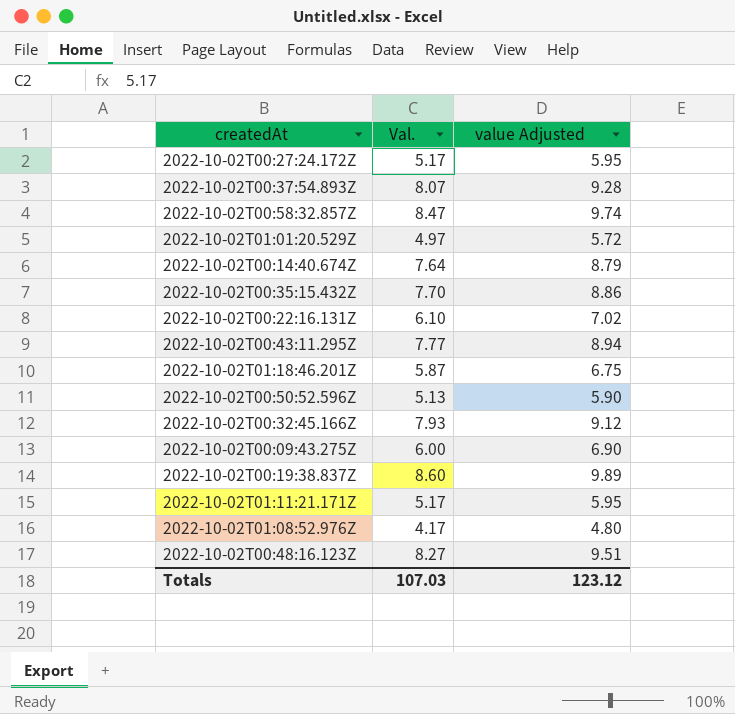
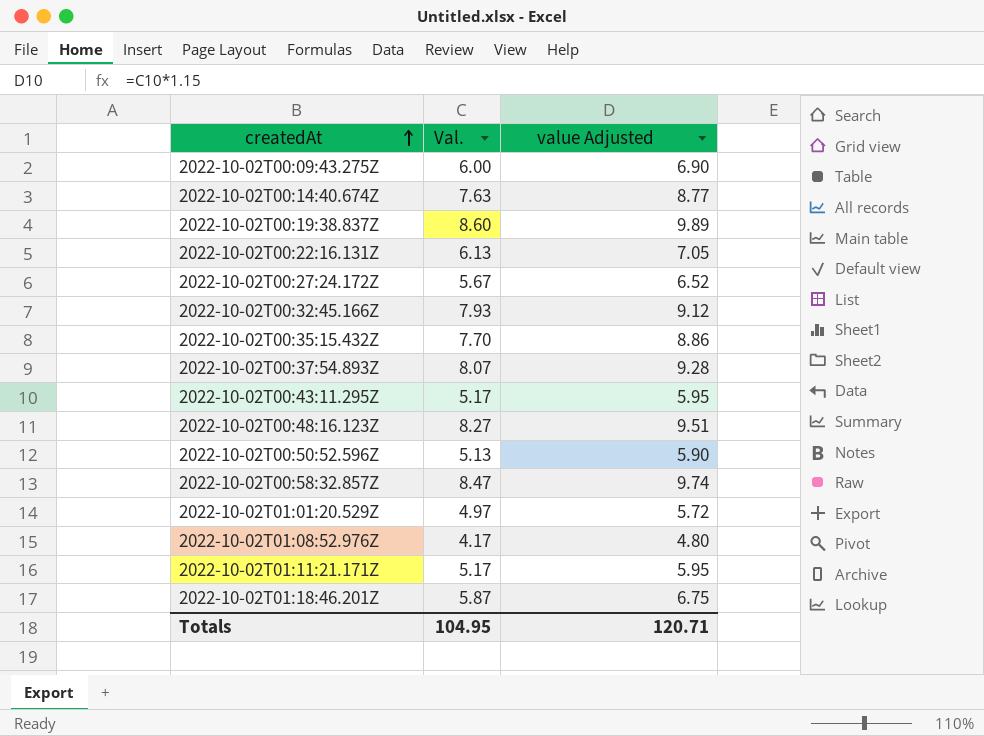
row order: none -> createdAt ascending
2022-10-02T00:14:40.674Z | Val.: 7.64 -> 7.63
2022-10-02T00:14:40.674Z | value Adjusted: 8.79 -> 8.77
2022-10-02T00:22:16.131Z | Val.: 6.10 -> 6.13
2022-10-02T00:22:16.131Z | value Adjusted: 7.02 -> 7.05
2022-10-02T00:27:24.172Z | Val.: 5.17 -> 5.67
2022-10-02T00:27:24.172Z | value Adjusted: 5.95 -> 6.52
2022-10-02T00:43:11.295Z | Val.: 7.77 -> 5.17
2022-10-02T00:43:11.295Z | value Adjusted: 8.94 -> 5.95
Totals | Val.: 107.03 -> 104.95
Totals | value Adjusted: 123.12 -> 120.71

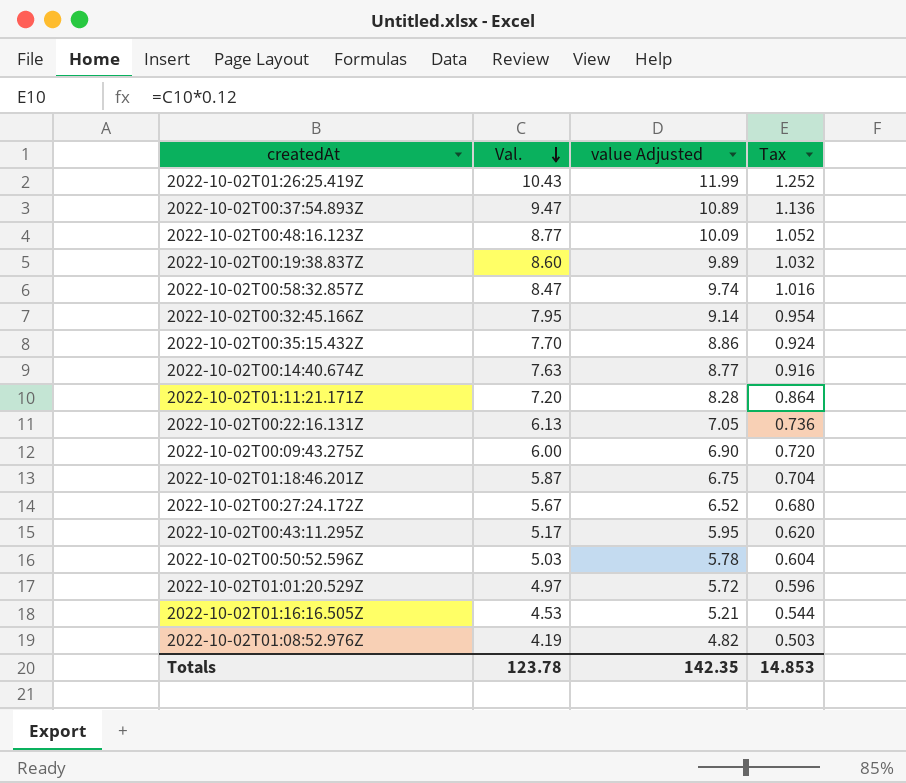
row order: createdAt ascending -> Val. descending
column Tax | formula: none -> [Val.] * 0.12
row 2022-10-02T01:26:25.419Z: none -> 10.43 | 11.99 | 1.252
2022-10-02T00:37:54.893Z | Val.: 8.07 -> 9.47
2022-10-02T00:37:54.893Z | value Adjusted: 9.28 -> 10.89
2022-10-02T00:48:16.123Z | Val.: 8.27 -> 8.77
2022-10-02T00:48:16.123Z | value Adjusted: 9.51 -> 10.09
2022-10-02T00:32:45.166Z | Val.: 7.93 -> 7.95
2022-10-02T00:32:45.166Z | value Adjusted: 9.12 -> 9.14
2022-10-02T01:11:21.171Z | Val.: 5.17 -> 7.20
2022-10-02T01:11:21.171Z | value Adjusted: 5.95 -> 8.28
2022-10-02T00:50:52.596Z | Val.: 5.13 -> 5.03
2022-10-02T00:50:52.596Z | value Adjusted: 5.90 -> 5.78
row 2022-10-02T01:16:16.505Z: none -> 4.53 | 5.21 | 0.544
2022-10-02T01:08:52.976Z | Val.: 4.17 -> 4.19
2022-10-02T01:08:52.976Z | value Adjusted: 4.80 -> 4.82
Totals | Val.: 104.95 -> 123.78
Totals | value Adjusted: 120.71 -> 142.35

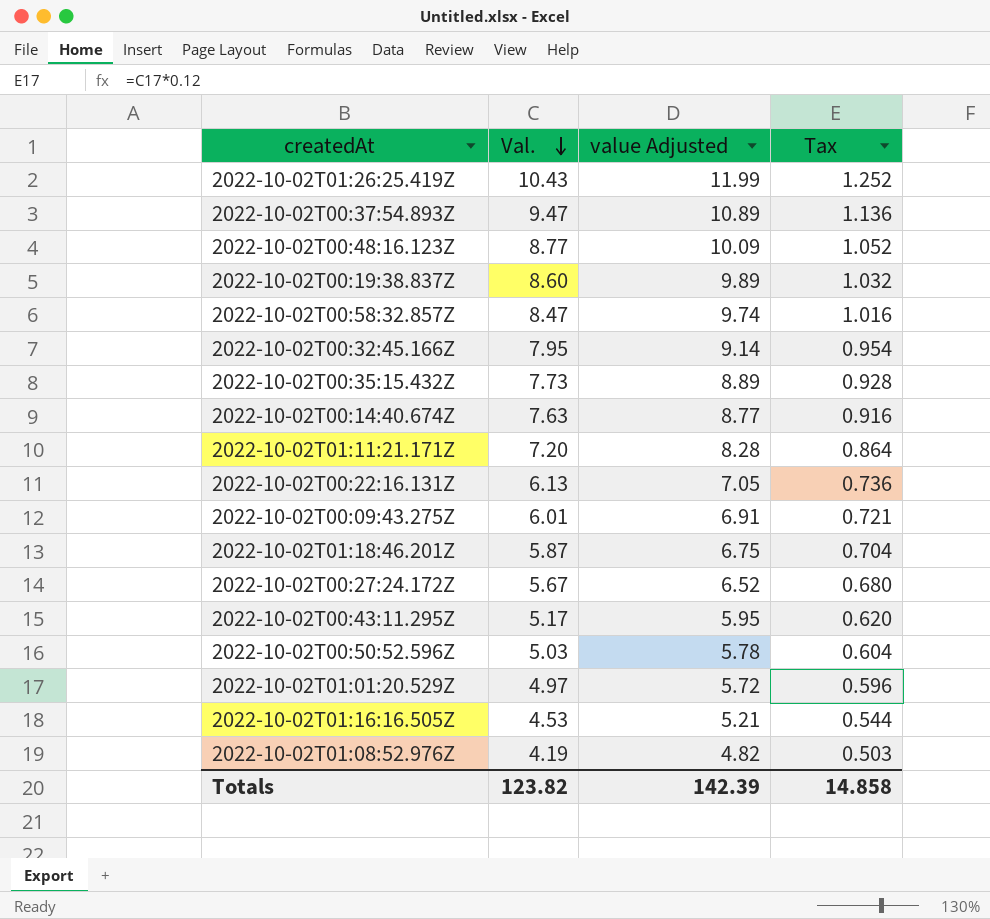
2022-10-02T00:35:15.432Z | Val.: 7.70 -> 7.73
2022-10-02T00:35:15.432Z | value Adjusted: 8.86 -> 8.89
2022-10-02T00:35:15.432Z | Tax: 0.924 -> 0.928
2022-10-02T00:09:43.275Z | Val.: 6.00 -> 6.01
2022-10-02T00:09:43.275Z | value Adjusted: 6.90 -> 6.91
2022-10-02T00:09:43.275Z | Tax: 0.720 -> 0.721
Totals | Val.: 123.78 -> 123.82
Totals | value Adjusted: 142.35 -> 142.39
Totals | Tax: 14.853 -> 14.858

